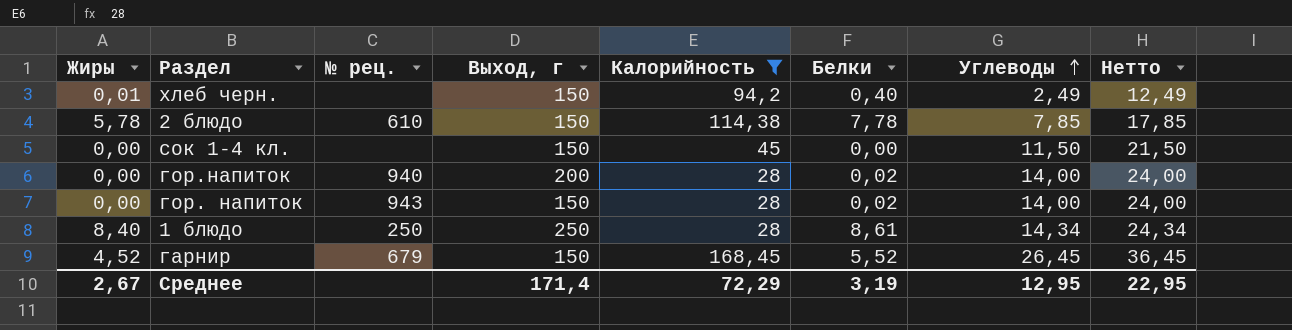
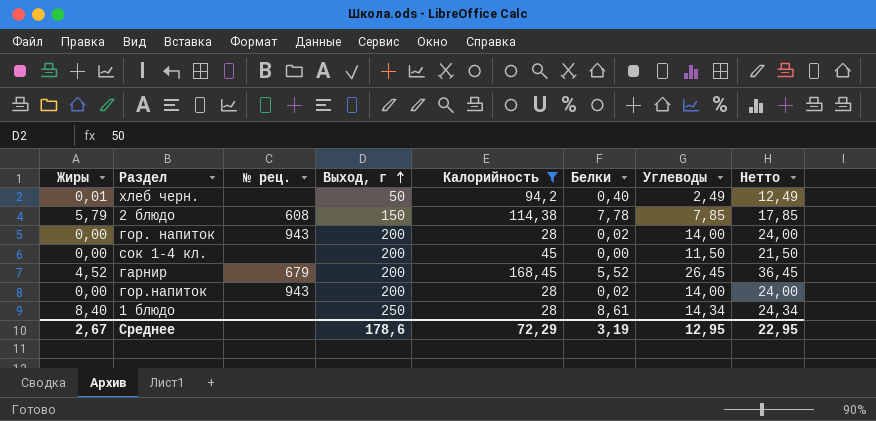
row order: Углеводы ascending -> Выход, г ascending
хлеб черн. | Выход, г: 150 -> 50
2 блюдо | Жиры: 5,78 -> 5,79
2 блюдо | № рец.: 610 -> 608
гор. напиток | Выход, г: 150 -> 200
сок 1-4 кл. | Выход, г: 150 -> 200
гарнир | Выход, г: 150 -> 200
гор.напиток | № рец.: 940 -> 943
1 блюдо | № рец.: 250 -> none
Среднее | Выход, г: 171,4 -> 178,6

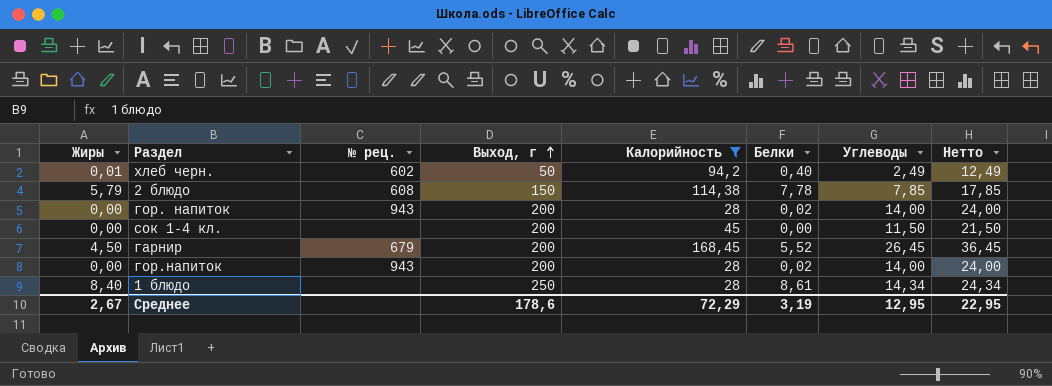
хлеб черн. | № рец.: none -> 602
гарнир | Жиры: 4,52 -> 4,50

